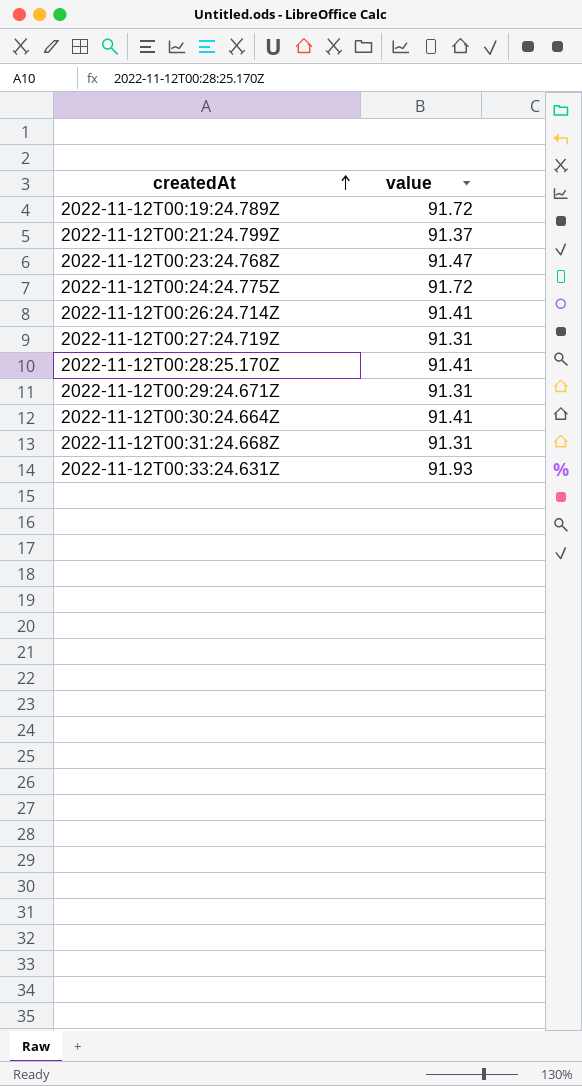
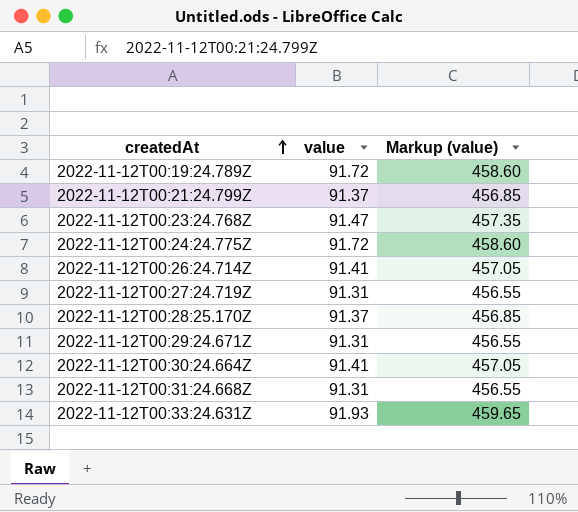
column Markup (value) | formula: none -> [value] * 5
2022-11-12T00:28:25.170Z | value: 91.41 -> 91.37

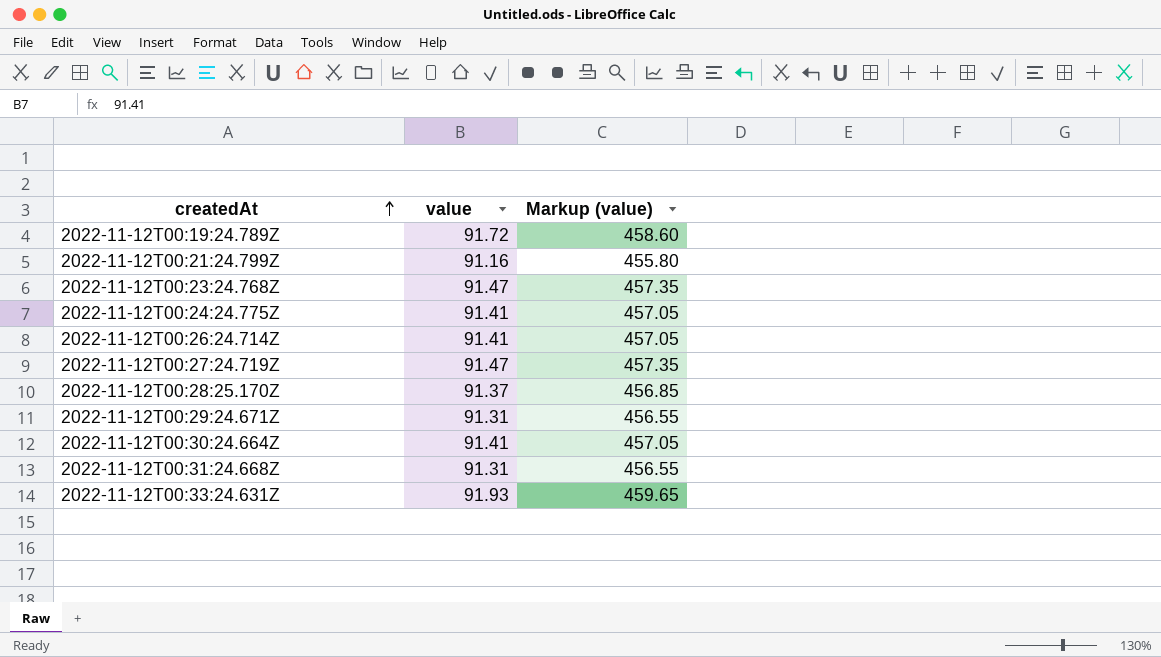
2022-11-12T00:21:24.799Z | value: 91.37 -> 91.16
2022-11-12T00:21:24.799Z | Markup (value): 456.85 -> 455.80
2022-11-12T00:24:24.775Z | value: 91.72 -> 91.41
2022-11-12T00:24:24.775Z | Markup (value): 458.60 -> 457.05
2022-11-12T00:27:24.719Z | value: 91.31 -> 91.47
2022-11-12T00:27:24.719Z | Markup (value): 456.55 -> 457.35

